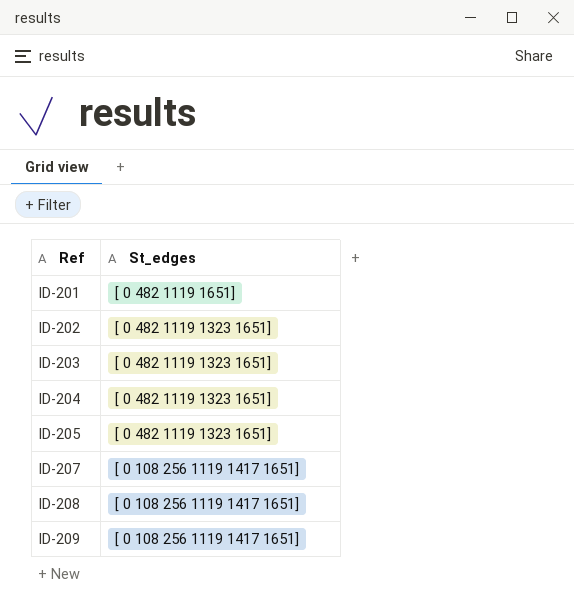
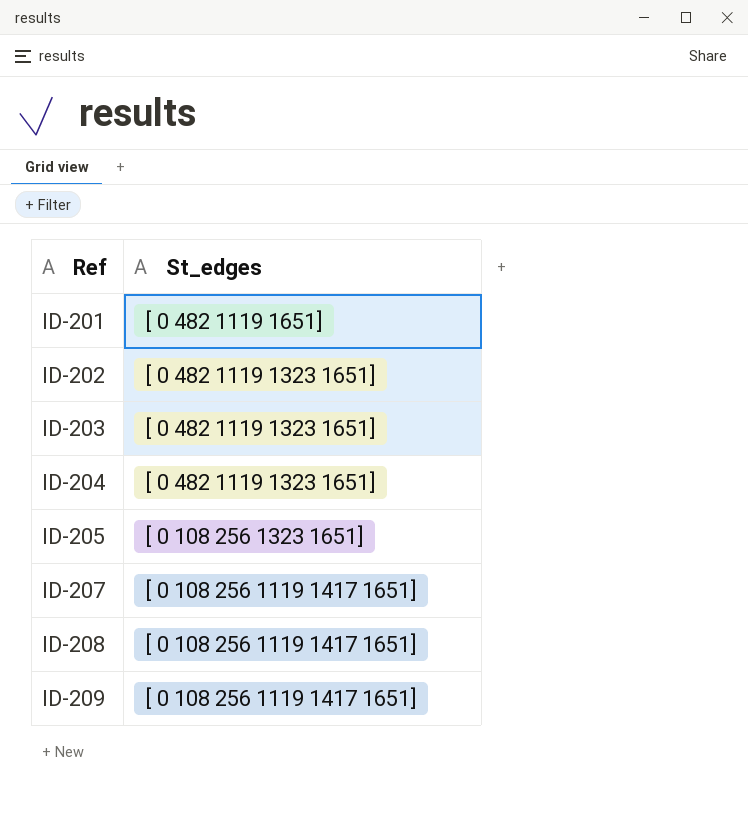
ID-205 | St_edges: [ 0 482 1119 1323 1651] -> [ 0 108 256 1323 1651]

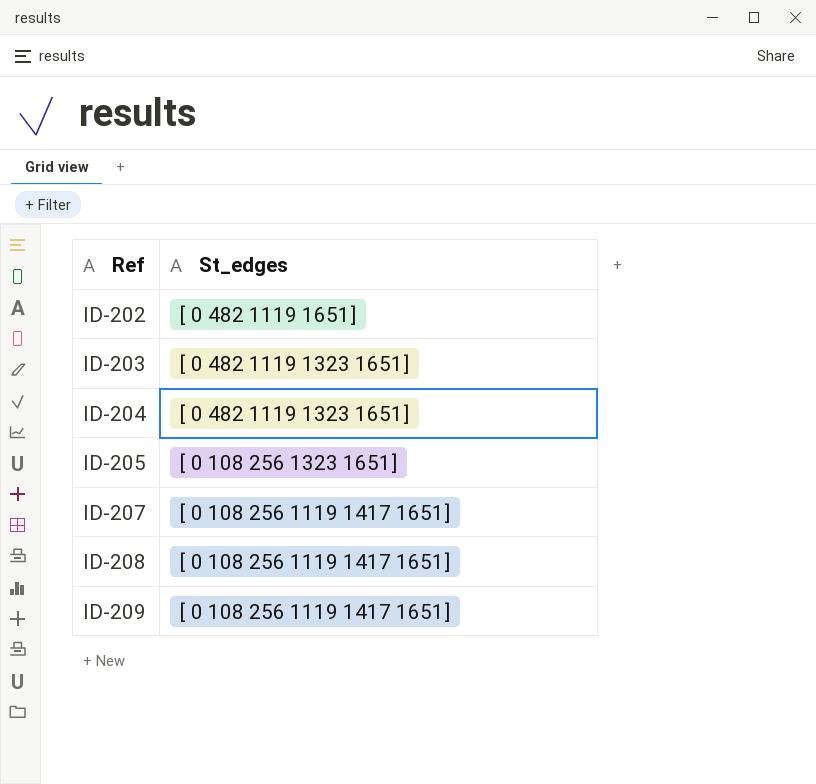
row ID-201: [ 0 482 1119 1651] -> none
ID-202 | St_edges: [ 0 482 1119 1323 1651] -> [ 0 482 1119 1651]

